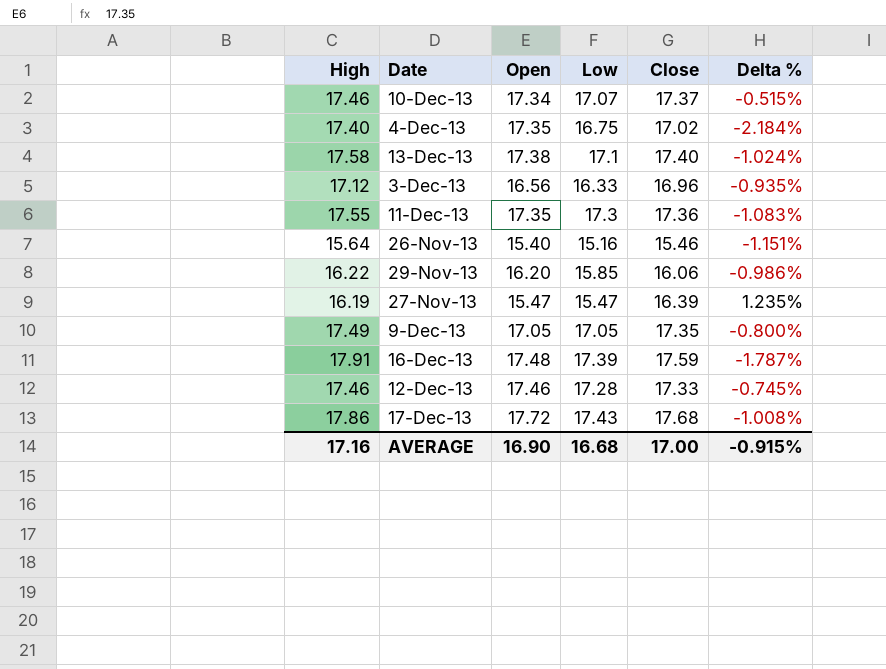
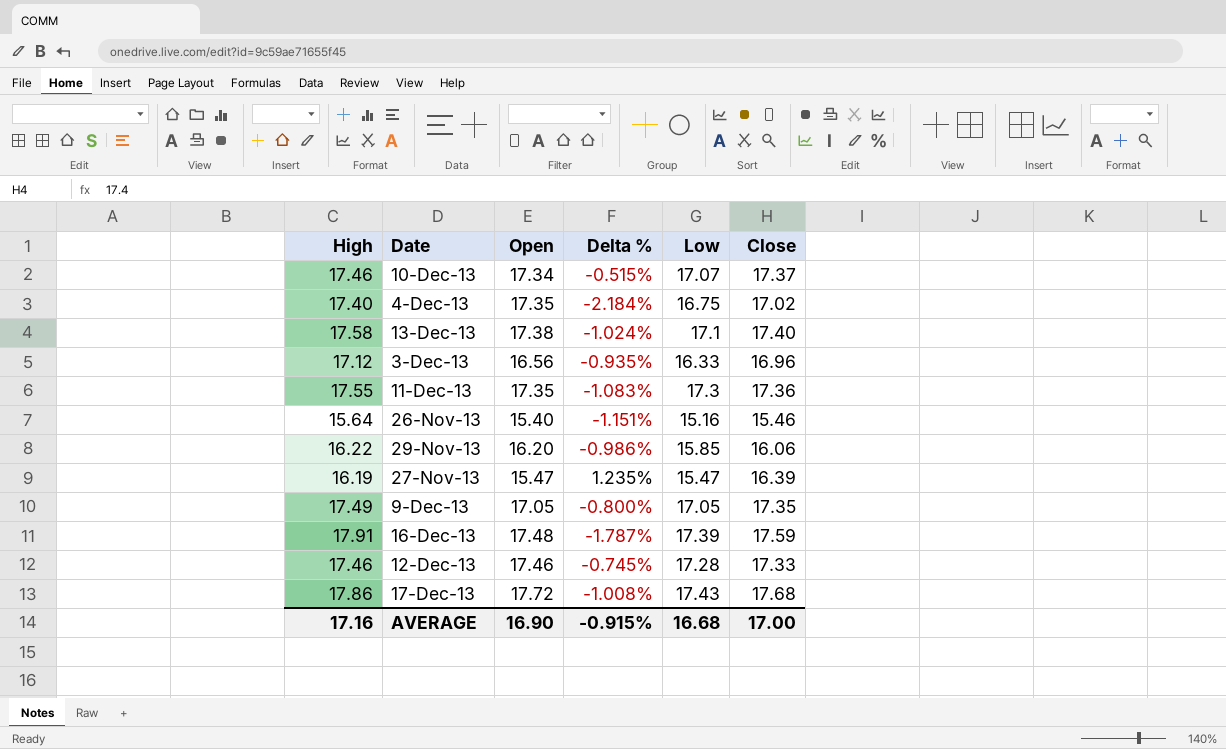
column Delta % | position: 6 -> 4

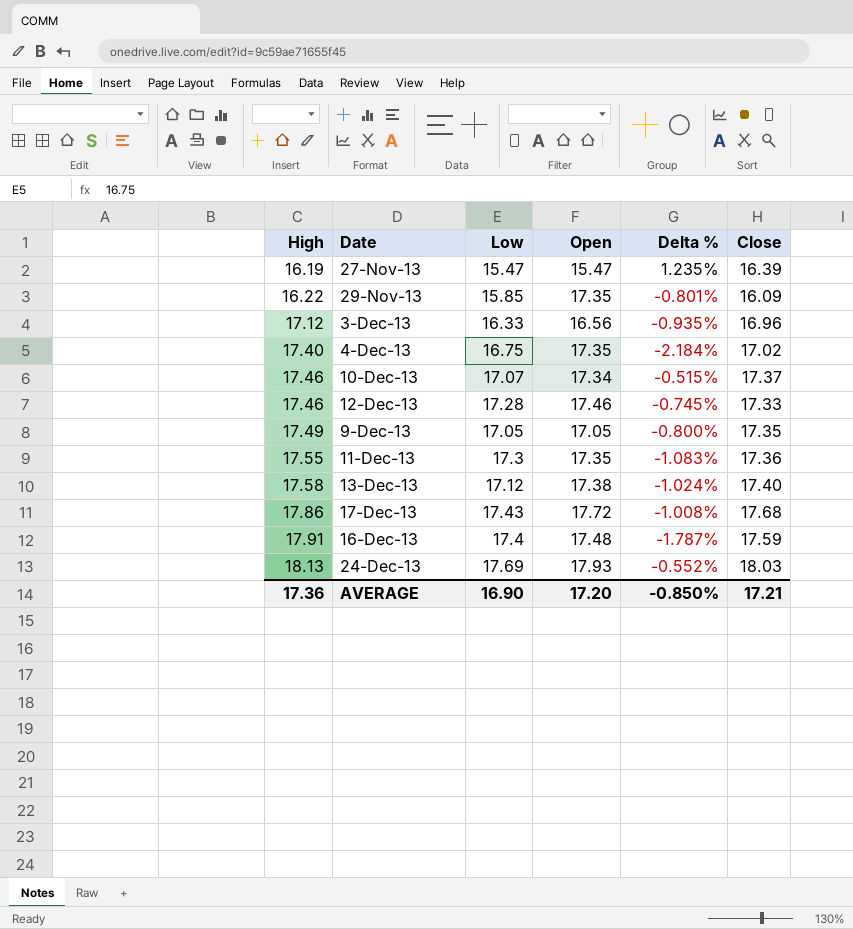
row order: none -> High ascending
column Low | position: 5 -> 3
row 26-Nov-13: 15.64 | 15.40 | -1.151% | 15.16 | 15.46 -> none
29-Nov-13 | Open: 16.20 -> 17.35
29-Nov-13 | Delta %: -0.986% -> -0.801%
29-Nov-13 | Close: 16.06 -> 16.09
13-Dec-13 | Low: 17.1 -> 17.12
16-Dec-13 | Low: 17.39 -> 17.4
row 24-Dec-13: none -> 18.13 | 17.69 | 17.93 | -0.552% | 18.03
AVERAGE | High: 17.16 -> 17.36
AVERAGE | Low: 16.68 -> 16.90
AVERAGE | Open: 16.90 -> 17.20
AVERAGE | Delta %: -0.915% -> -0.850%
AVERAGE | Close: 17.00 -> 17.21

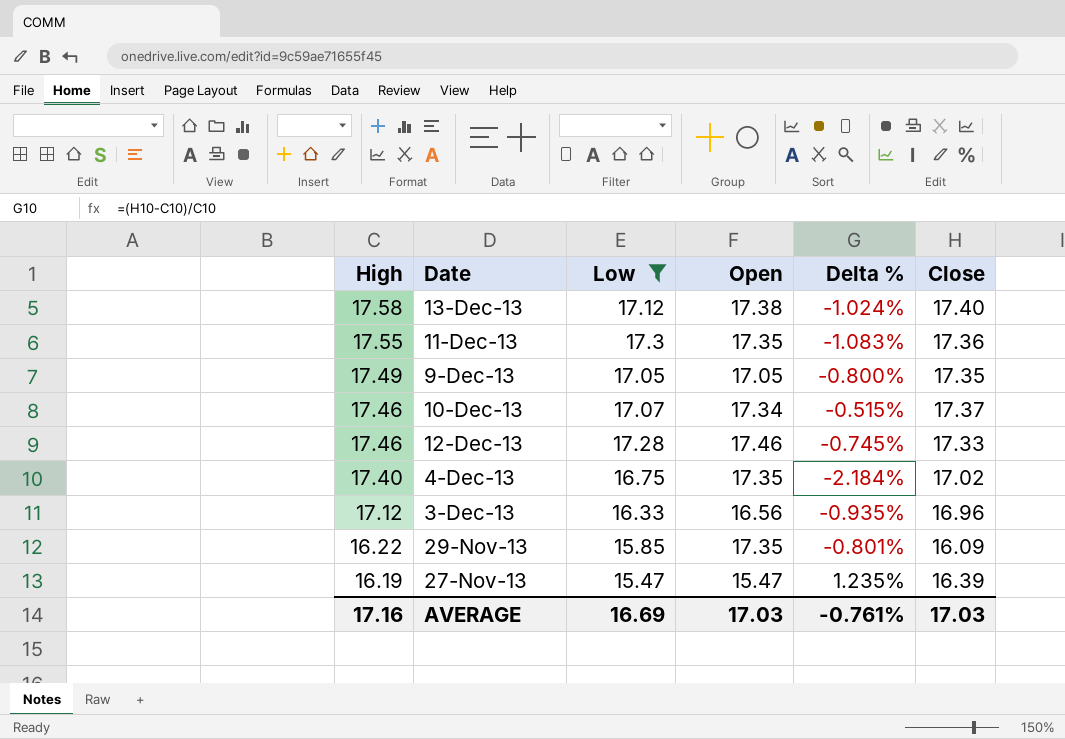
filter: none -> Low <= 17.3
row order: High ascending -> High descending
AVERAGE | High: 17.36 -> 17.16
AVERAGE | Low: 16.90 -> 16.69
AVERAGE | Open: 17.20 -> 17.03
AVERAGE | Delta %: -0.850% -> -0.761%
AVERAGE | Close: 17.21 -> 17.03

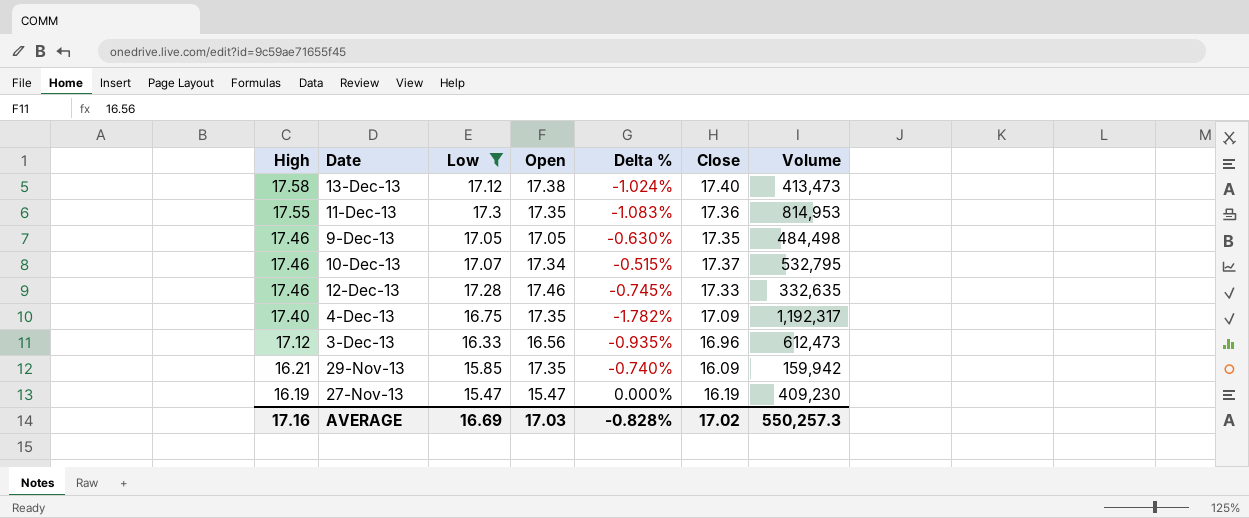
column Volume | position: none -> 7
9-Dec-13 | High: 17.49 -> 17.46
9-Dec-13 | Delta %: -0.800% -> -0.630%
4-Dec-13 | Delta %: -2.184% -> -1.782%
4-Dec-13 | Close: 17.02 -> 17.09
29-Nov-13 | High: 16.22 -> 16.21
29-Nov-13 | Delta %: -0.801% -> -0.740%
27-Nov-13 | Delta %: 1.235% -> 0.000%
27-Nov-13 | Close: 16.39 -> 16.19
AVERAGE | Delta %: -0.761% -> -0.828%
AVERAGE | Close: 17.03 -> 17.02

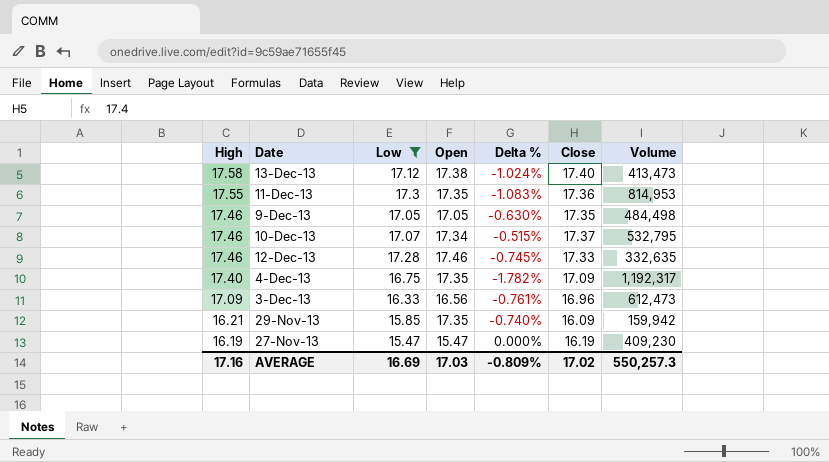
3-Dec-13 | High: 17.12 -> 17.09
3-Dec-13 | Delta %: -0.935% -> -0.761%
AVERAGE | Delta %: -0.828% -> -0.809%

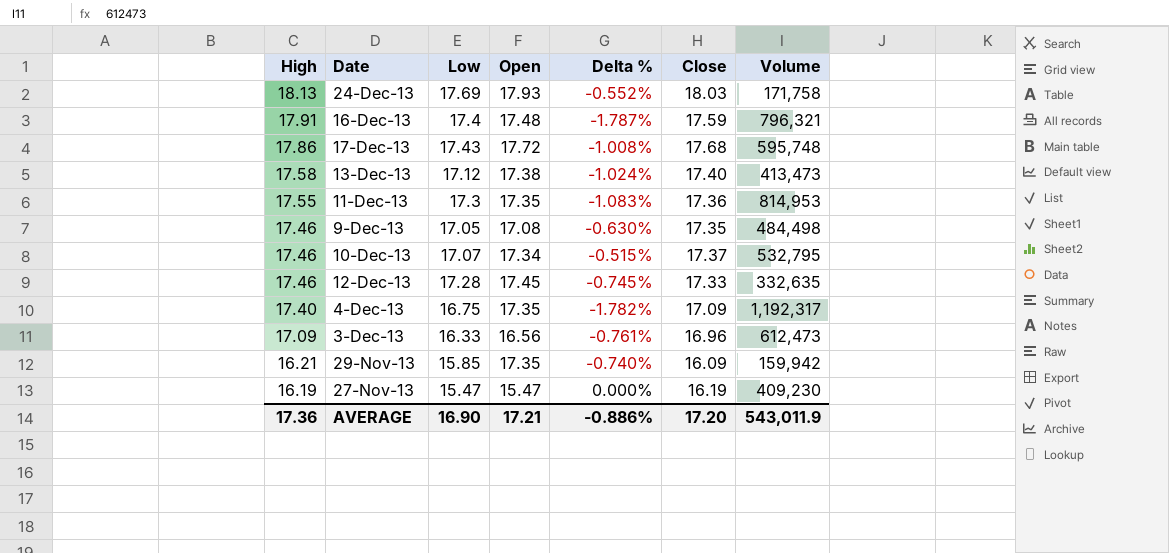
filter: Low <= 17.3 -> none
9-Dec-13 | Open: 17.05 -> 17.08
12-Dec-13 | Open: 17.46 -> 17.45
AVERAGE | High: 17.16 -> 17.36
AVERAGE | Low: 16.69 -> 16.90
AVERAGE | Open: 17.03 -> 17.21
AVERAGE | Delta %: -0.809% -> -0.886%
AVERAGE | Close: 17.02 -> 17.20
AVERAGE | Volume: 550,257.3 -> 543,011.9

